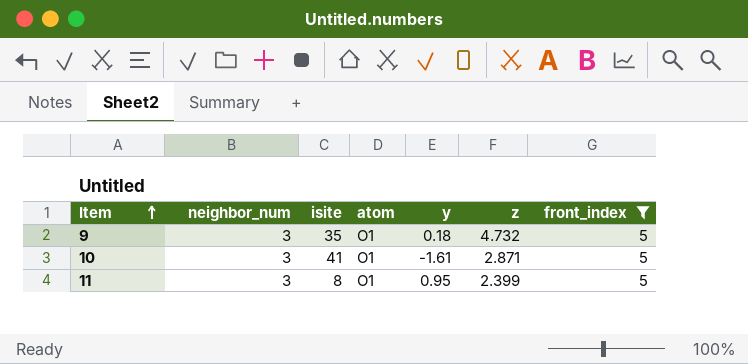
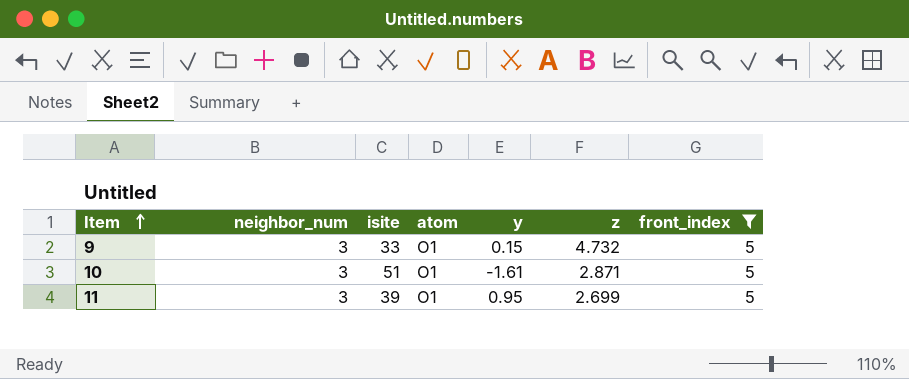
9 | isite: 35 -> 33
9 | y: 0.18 -> 0.15
10 | isite: 41 -> 51
11 | isite: 8 -> 39
11 | z: 2.399 -> 2.699

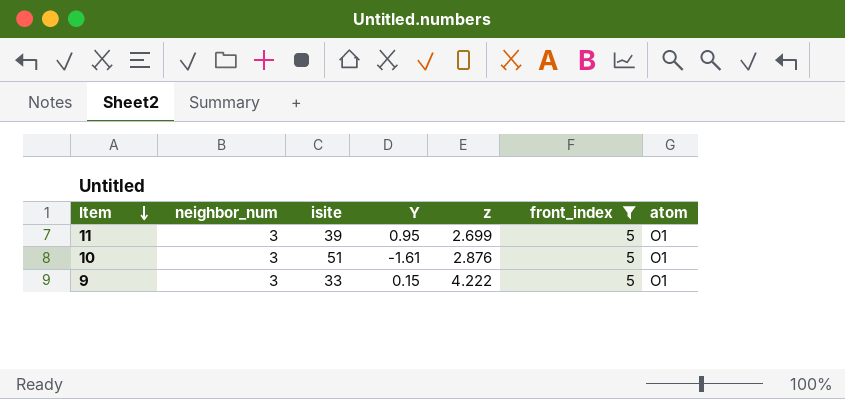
row order: Item ascending -> Item descending
column name: y -> Y
column atom | position: 4 -> 7
10 | z: 2.871 -> 2.876
9 | z: 4.732 -> 4.222

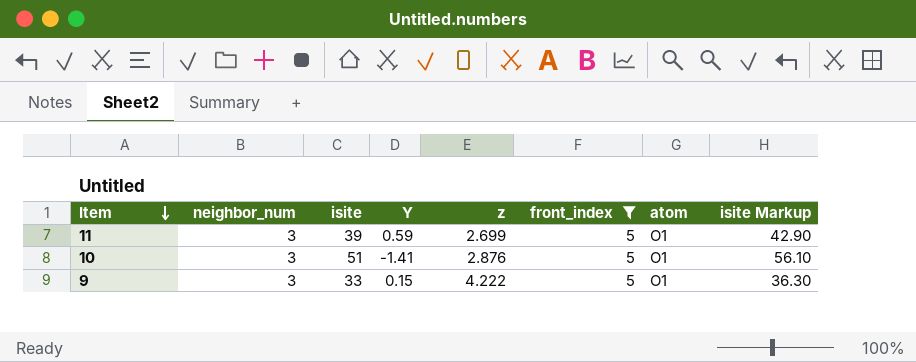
column isite Markup | formula: none -> [isite] * 1.1
11 | Y: 0.95 -> 0.59
10 | Y: -1.61 -> -1.41

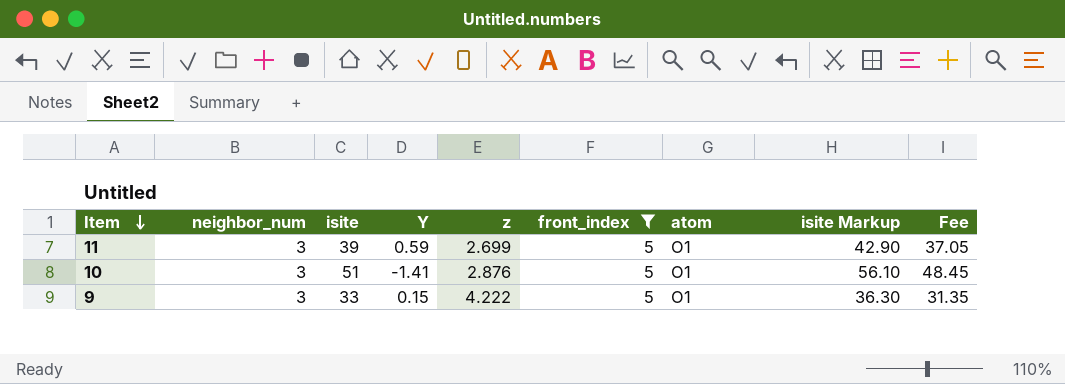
column Fee | formula: none -> [isite] * 0.95

